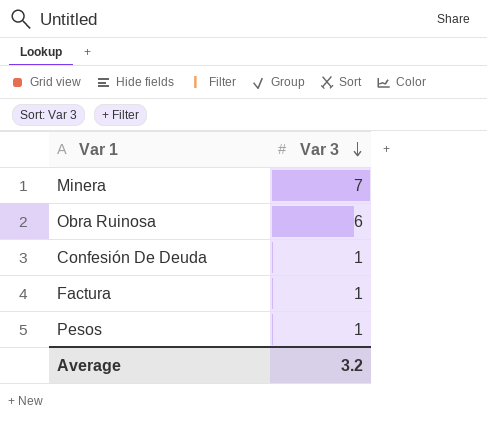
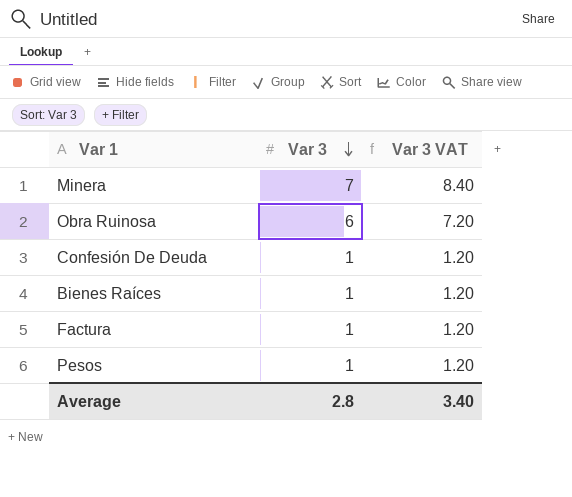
column Var 3 VAT | formula: none -> [Var 3] * 1.2
row Bienes Raíces: none -> 1 | 1.20
Average | Var 3: 3.2 -> 2.8

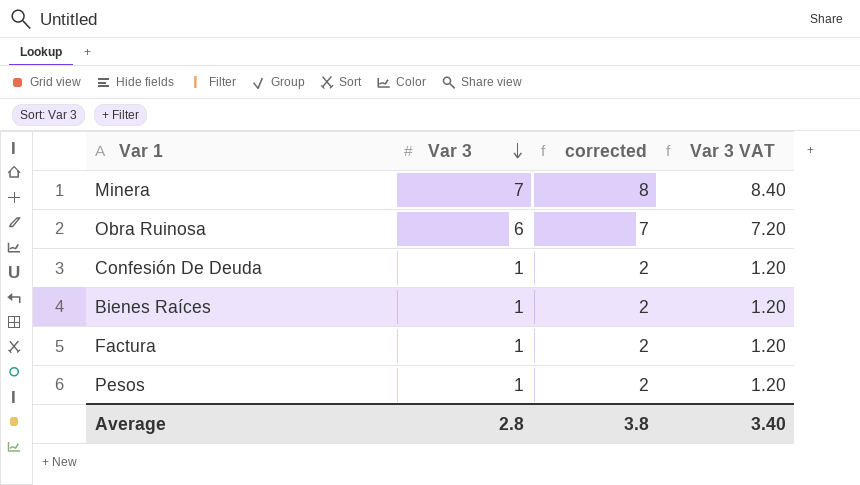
column corrected | formula: none -> [Var 3] + 1

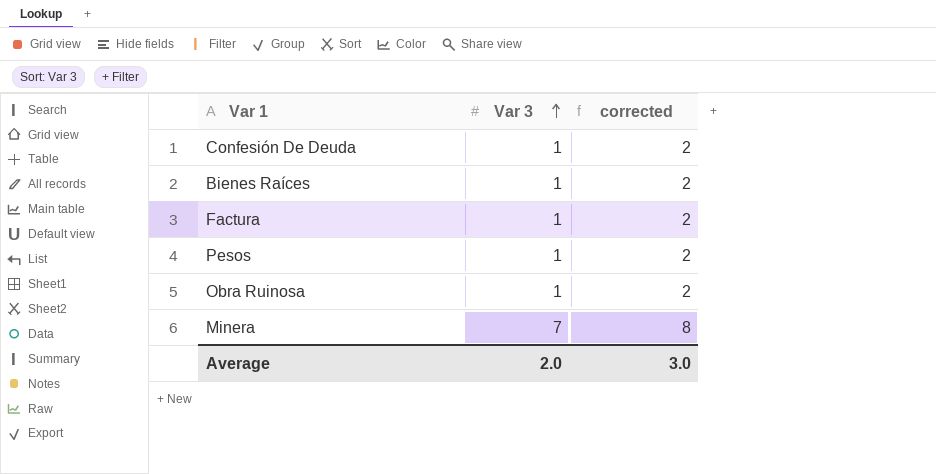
row order: Var 3 descending -> Var 3 ascending
column Var 3 VAT | formula: [Var 3] * 1.2 -> none
Obra Ruinosa | Var 3: 6 -> 1
Obra Ruinosa | corrected: 7 -> 2
Average | Var 3: 2.8 -> 2.0
Average | corrected: 3.8 -> 3.0

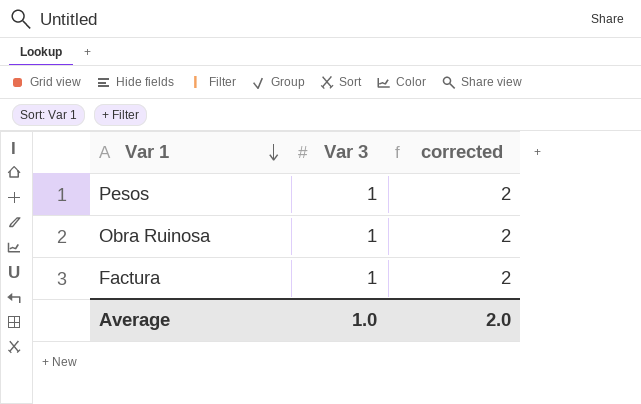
row order: Var 3 ascending -> Var 1 descending
row Confesión De Deuda: 1 | 2 -> none
row Bienes Raíces: 1 | 2 -> none
row Minera: 7 | 8 -> none
Average | Var 3: 2.0 -> 1.0
Average | corrected: 3.0 -> 2.0

